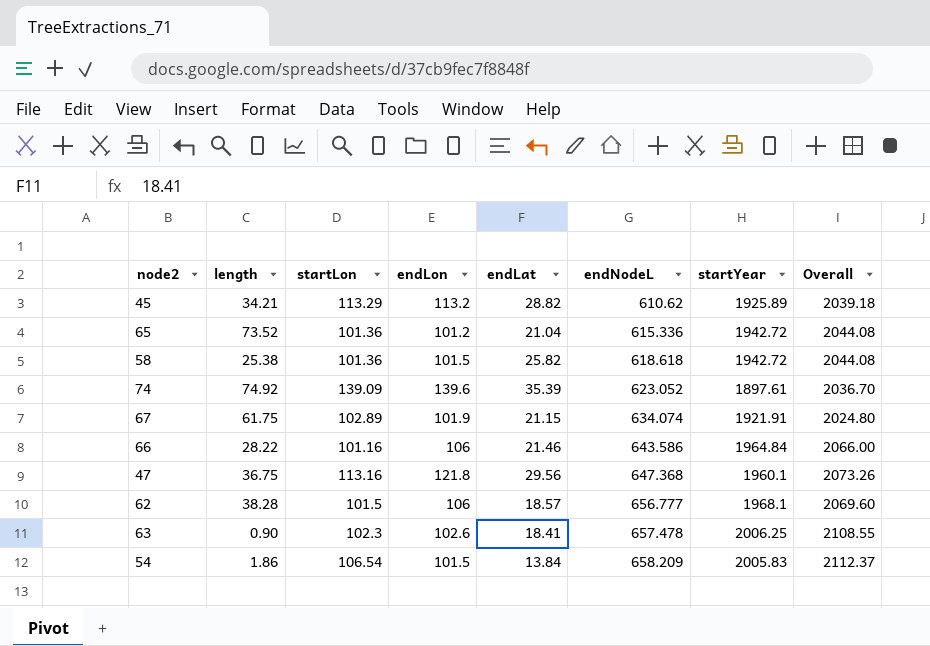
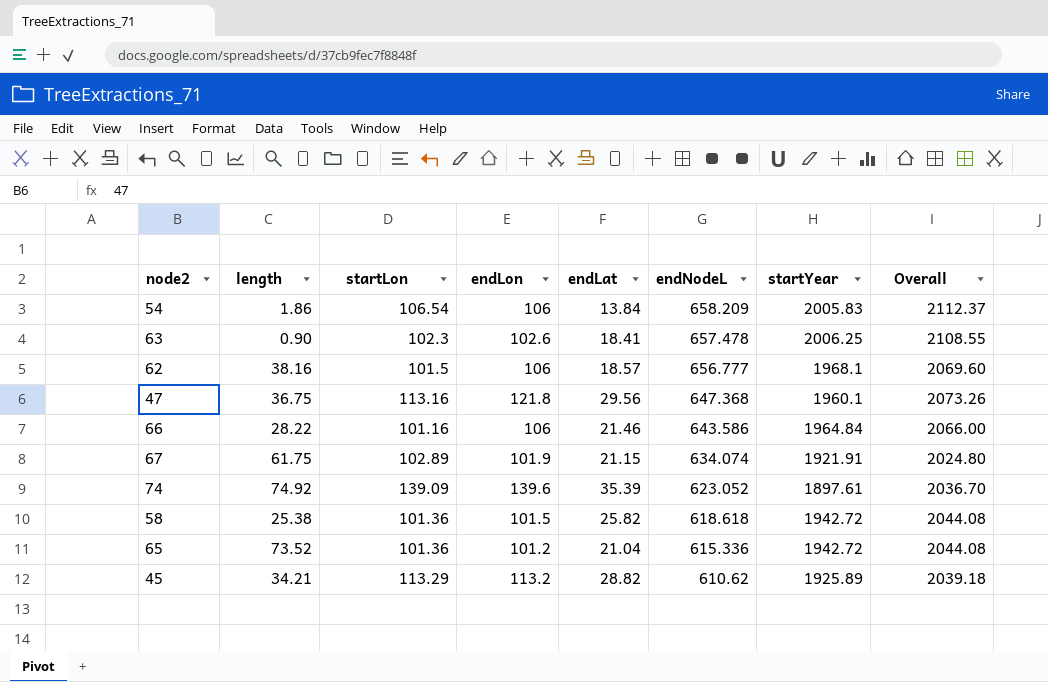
row order: endNodeL ascending -> endNodeL descending
54 | endLon: 101.5 -> 106
62 | length: 38.28 -> 38.16

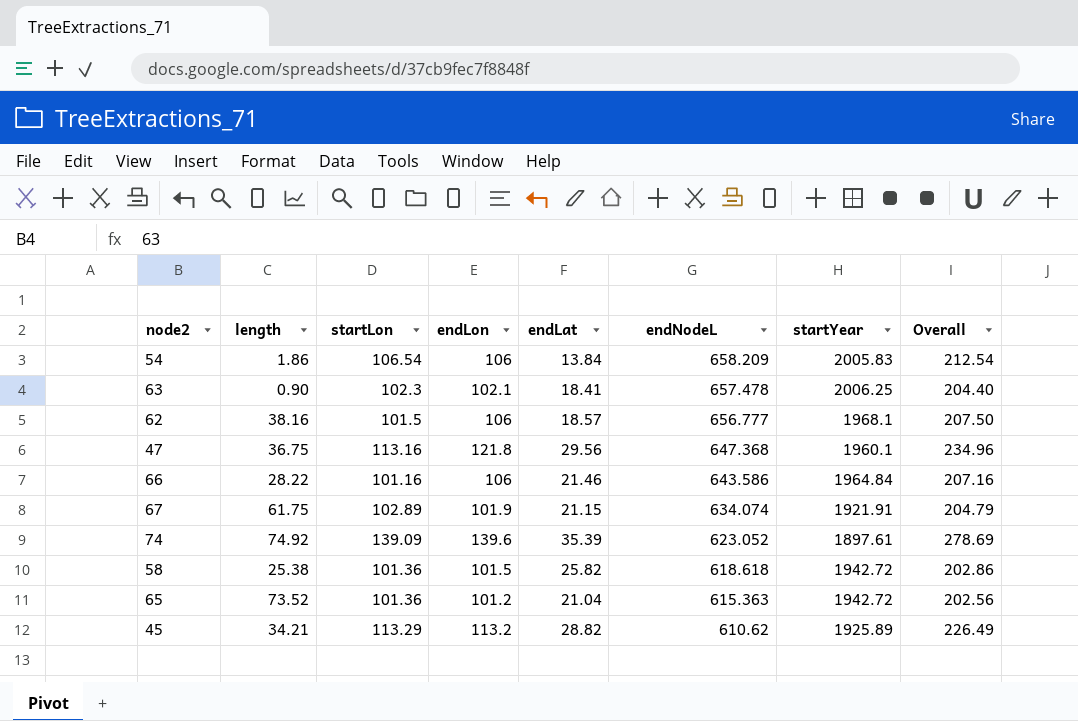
column Overall | formula: [startLon] + [startYear] -> [startLon] + [endLon]
63 | endLon: 102.6 -> 102.1
65 | endNodeL: 615.336 -> 615.363

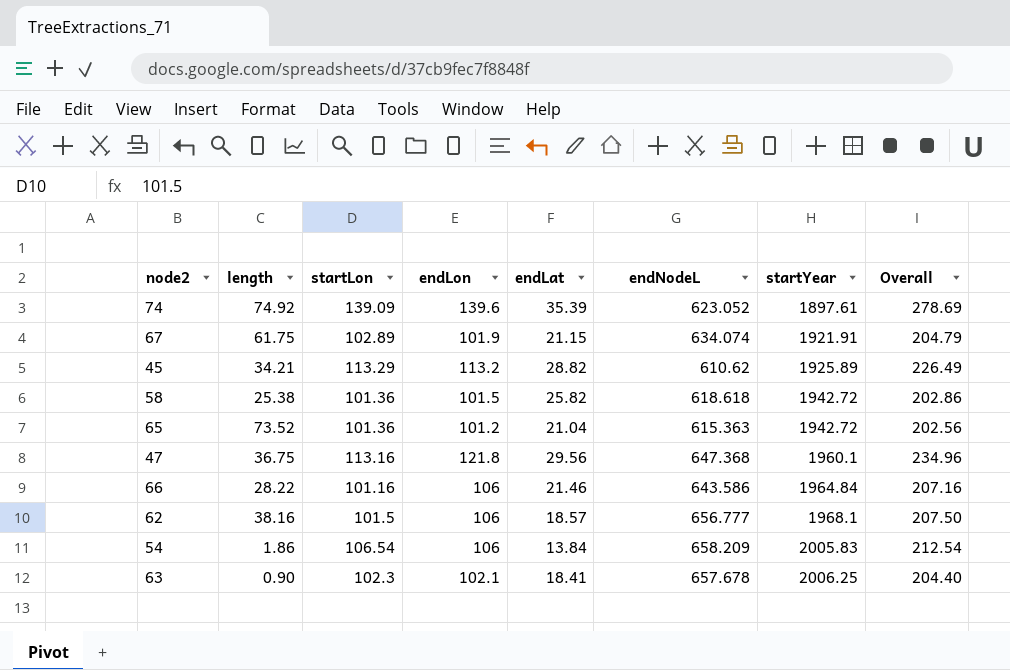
row order: endNodeL descending -> startYear ascending
63 | endNodeL: 657.478 -> 657.678

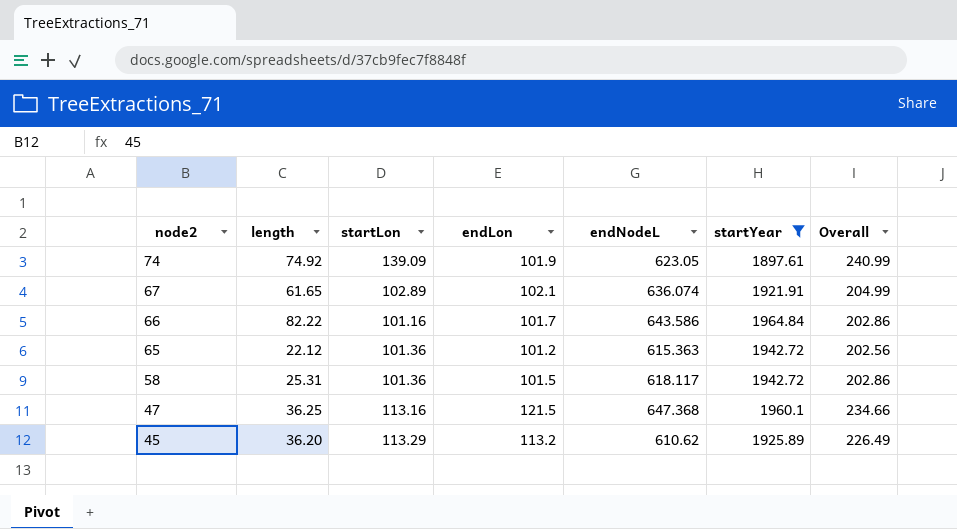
filter: none -> startYear <= 1964.84
row order: startYear ascending -> node2 descending
column endLat | position: 5 -> none
74 | endLon: 139.6 -> 101.9
74 | endNodeL: 623.052 -> 623.05
74 | Overall: 278.69 -> 240.99
67 | length: 61.75 -> 61.65
67 | endLon: 101.9 -> 102.1
67 | endNodeL: 634.074 -> 636.074
67 | Overall: 204.79 -> 204.99
66 | length: 28.22 -> 82.22
66 | endLon: 106 -> 101.7
66 | Overall: 207.16 -> 202.86
65 | length: 73.52 -> 22.12
58 | length: 25.38 -> 25.31
58 | endNodeL: 618.618 -> 618.117
47 | length: 36.75 -> 36.25
47 | endLon: 121.8 -> 121.5
47 | Overall: 234.96 -> 234.66
45 | length: 34.21 -> 36.20

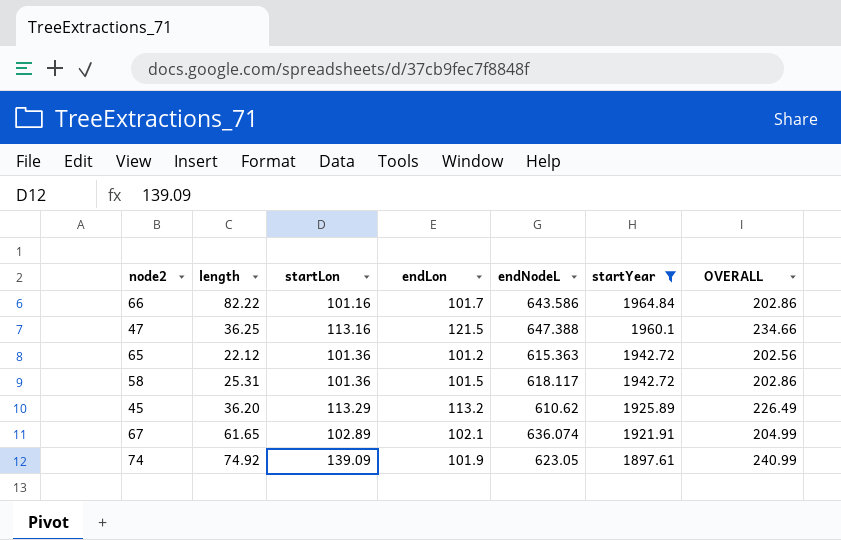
row order: node2 descending -> startYear descending
column name: Overall -> OVERALL
47 | endNodeL: 647.368 -> 647.388

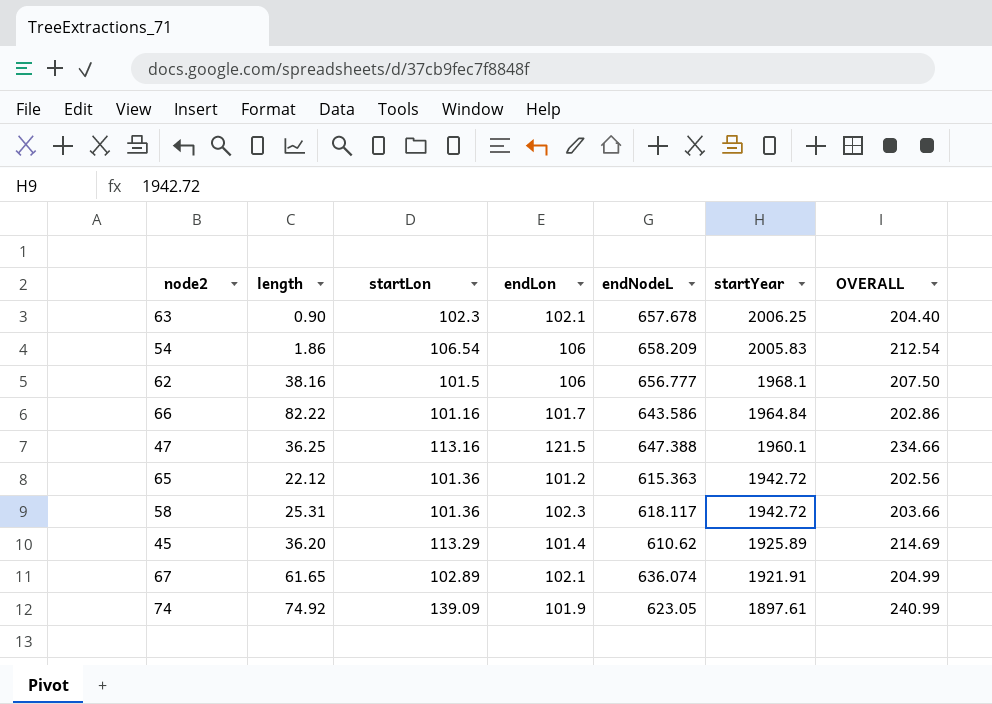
filter: startYear <= 1964.84 -> none
58 | endLon: 101.5 -> 102.3
58 | OVERALL: 202.86 -> 203.66
45 | endLon: 113.2 -> 101.4
45 | OVERALL: 226.49 -> 214.69

